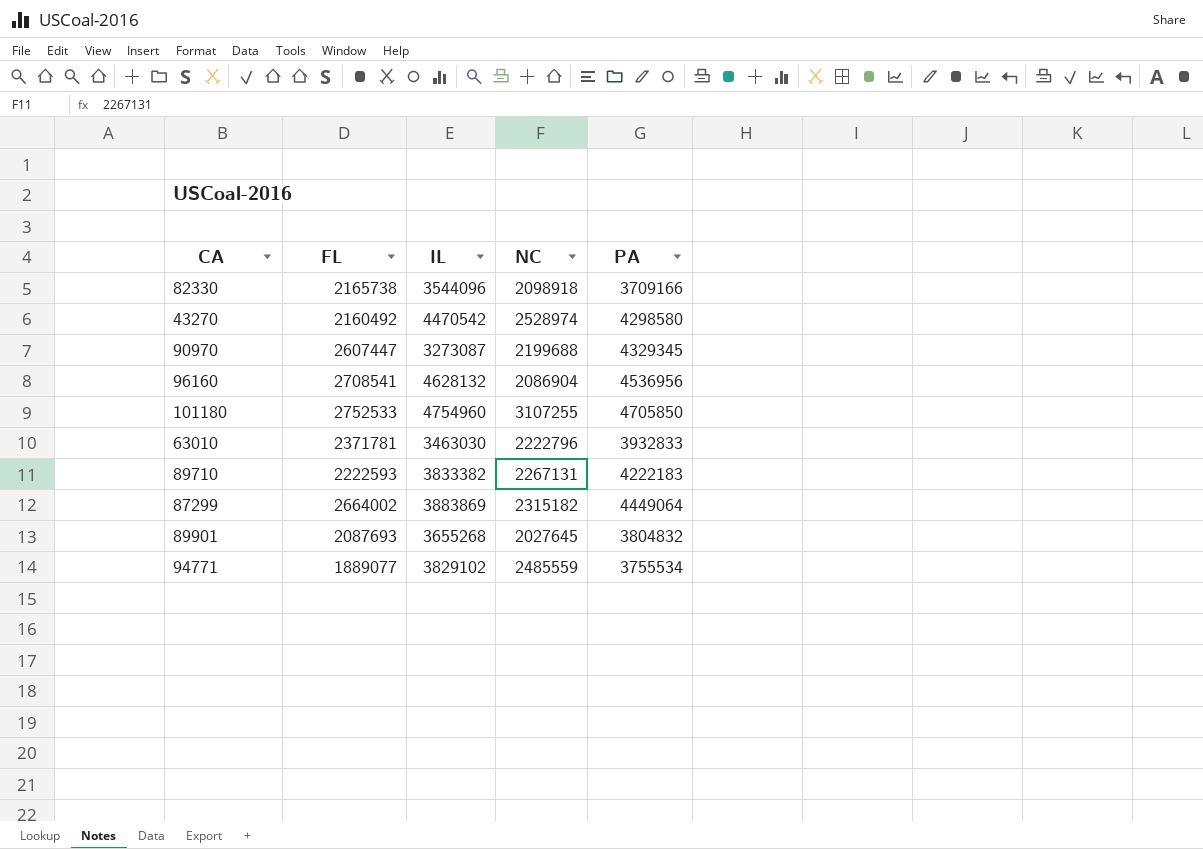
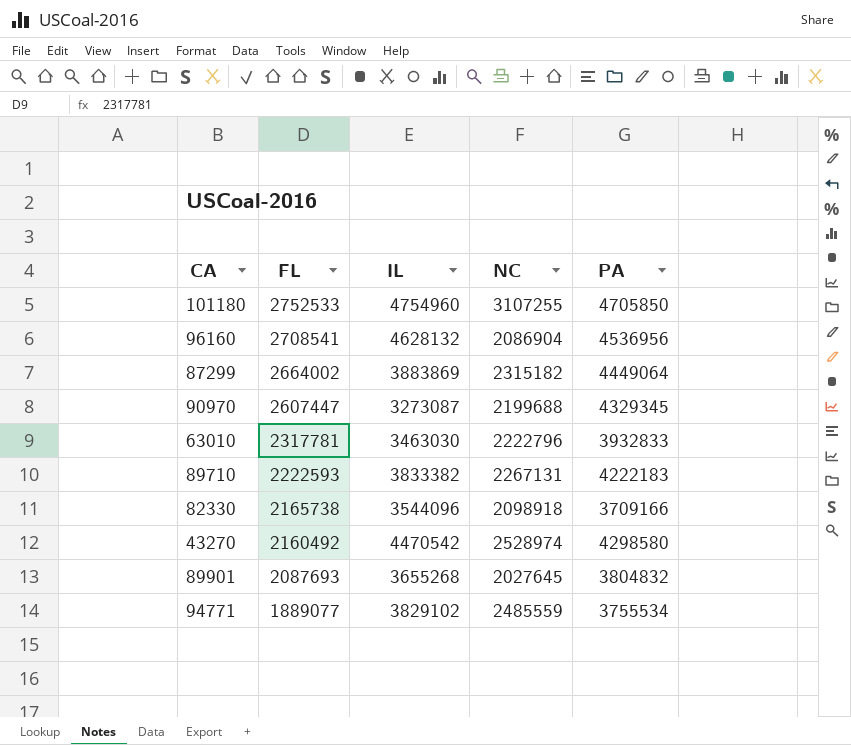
row order: none -> FL descending
63010 | FL: 2371781 -> 2317781

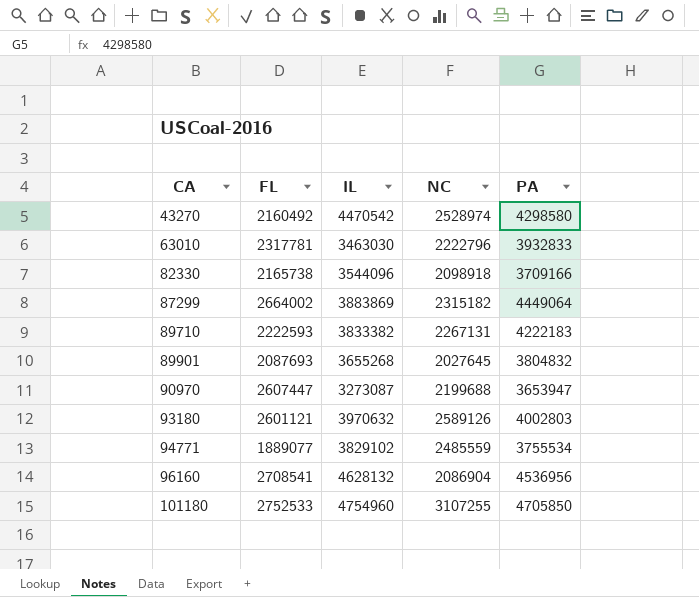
row order: FL descending -> CA ascending
90970 | PA: 4329345 -> 3653947
row 93180: none -> 2601121 | 3970632 | 2589126 | 4002803

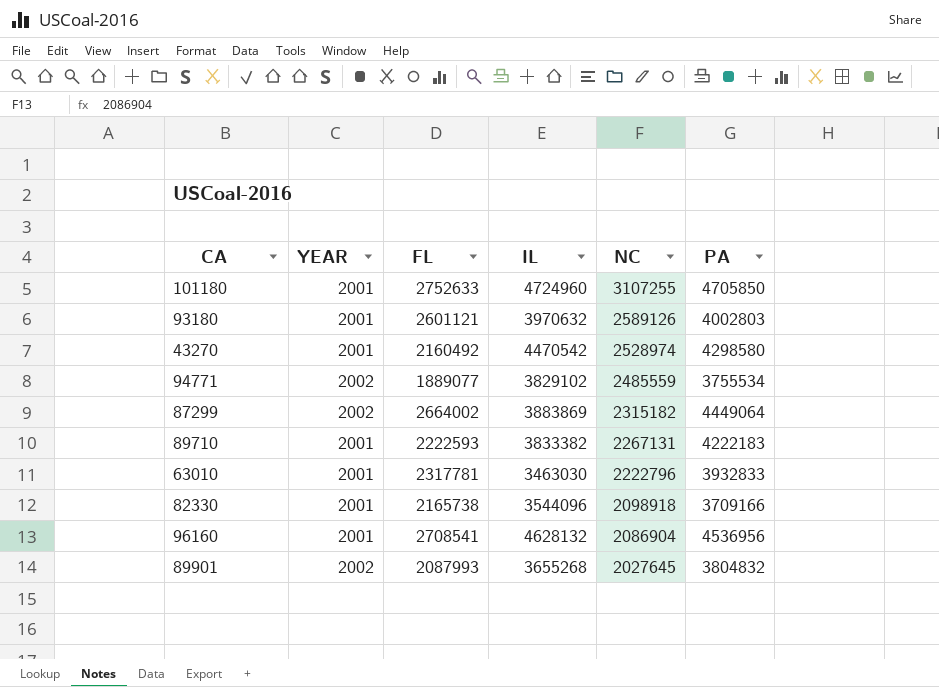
row order: CA ascending -> NC descending
column YEAR | position: none -> 2
row 90970: 2607447 | 3273087 | 2199688 | 3653947 -> none
101180 | FL: 2752533 -> 2752633
101180 | IL: 4754960 -> 4724960
89901 | FL: 2087693 -> 2087993

